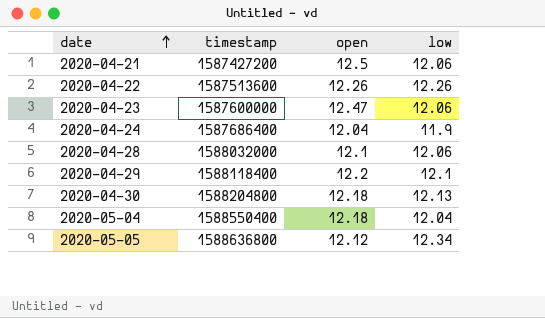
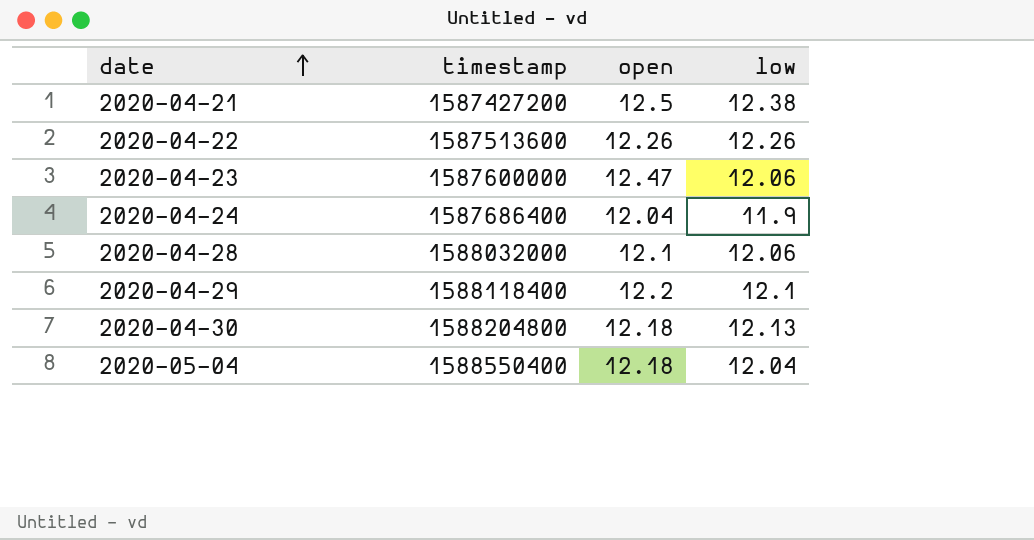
row 2020-05-05: 1588636800 | 12.12 | 12.34 -> none
2020-04-21 | low: 12.06 -> 12.38

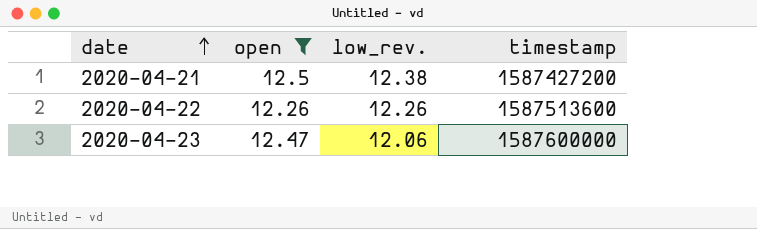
filter: none -> open >= 12.26
column name: low -> low_rev.
column timestamp | position: 2 -> 4

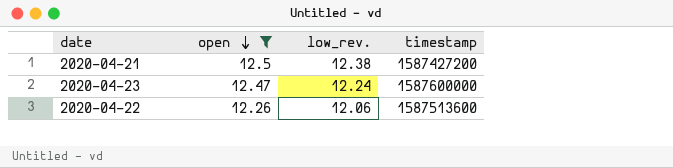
row order: date ascending -> open descending
2020-04-23 | low_rev.: 12.06 -> 12.24
2020-04-22 | low_rev.: 12.26 -> 12.06

